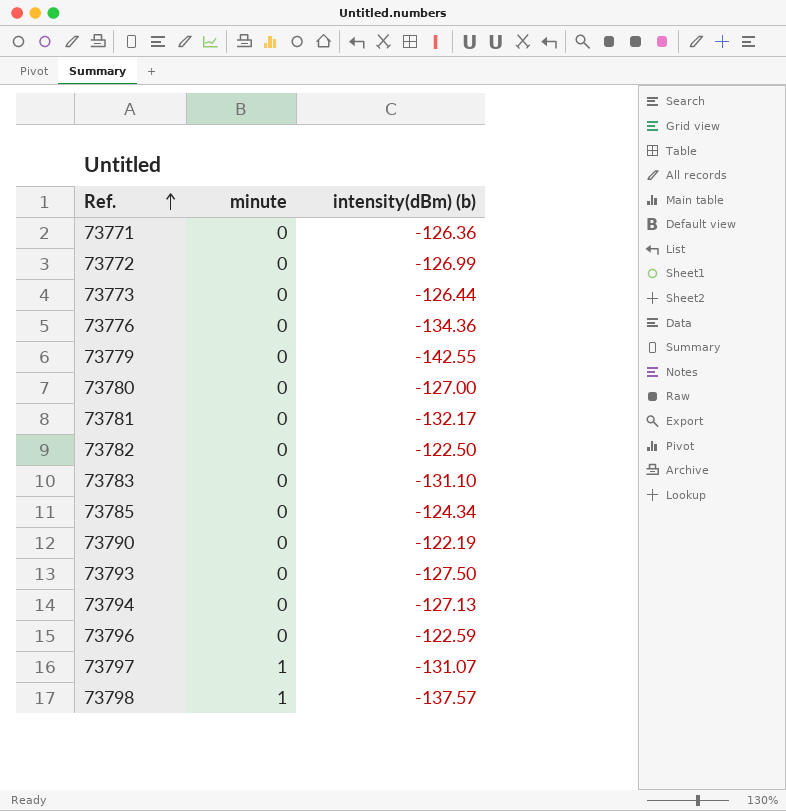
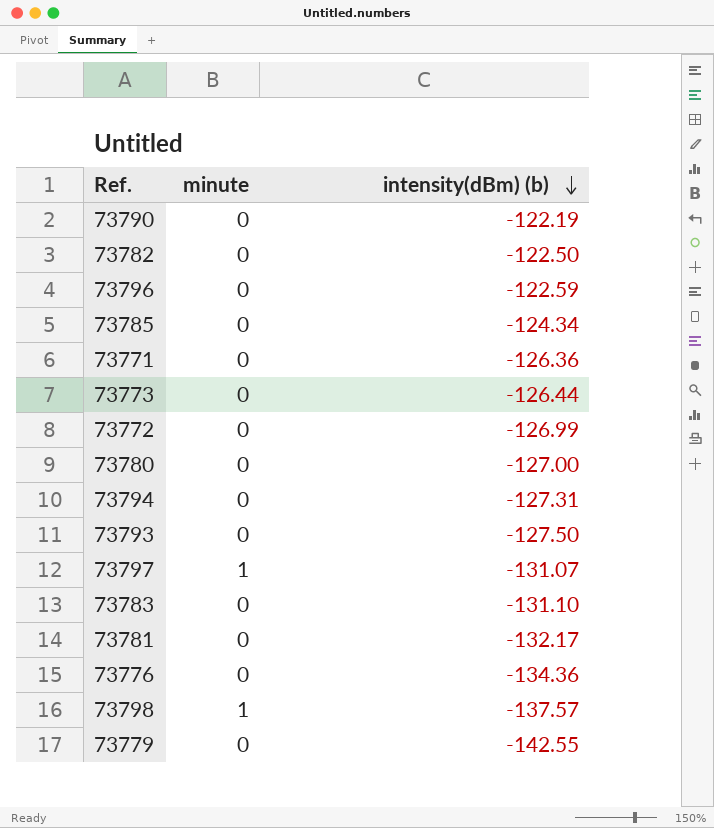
row order: Ref. ascending -> intensity(dBm) (b) descending
73794 | intensity(dBm) (b): -127.13 -> -127.31

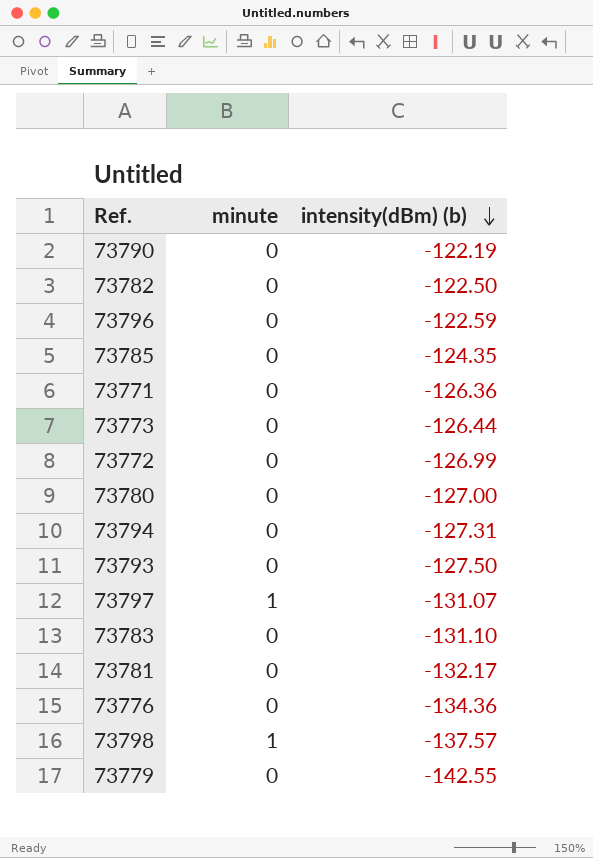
73785 | intensity(dBm) (b): -124.34 -> -124.35

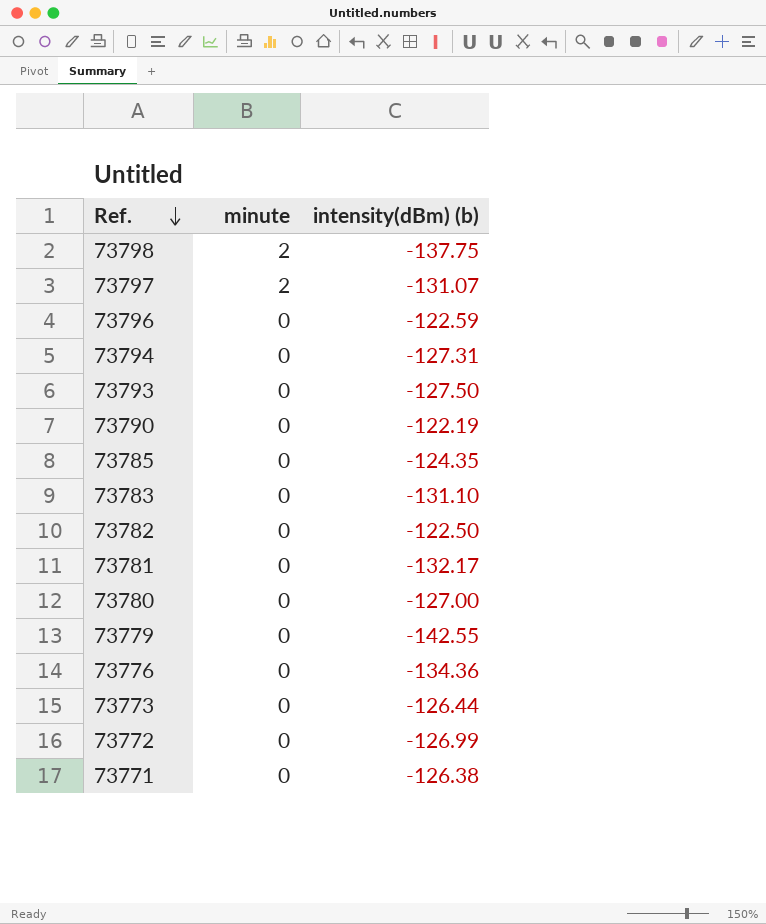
row order: intensity(dBm) (b) descending -> Ref. descending
73798 | minute: 1 -> 2
73798 | intensity(dBm) (b): -137.57 -> -137.75
73797 | minute: 1 -> 2
73771 | intensity(dBm) (b): -126.36 -> -126.38

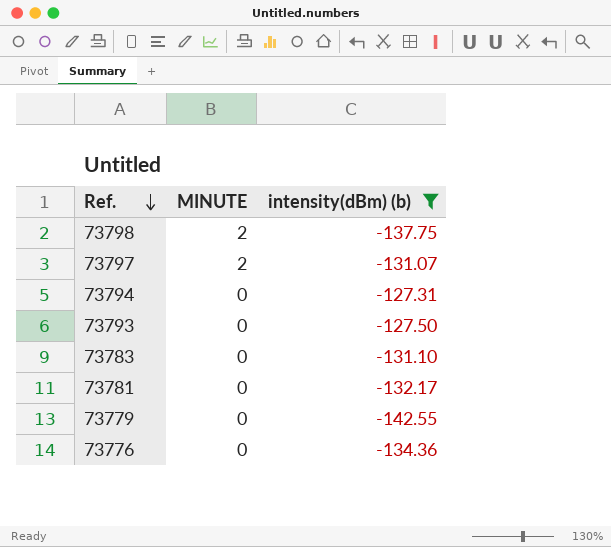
filter: none -> intensity(dBm) (b) <= -127.31
column name: minute -> MINUTE

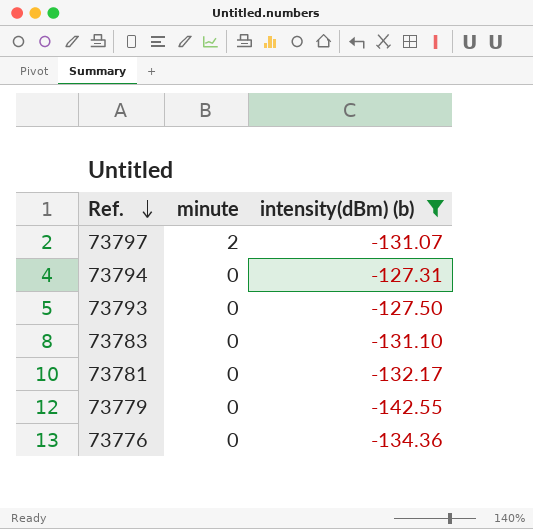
column name: MINUTE -> minute
row 73798: 2 | -137.75 -> none

